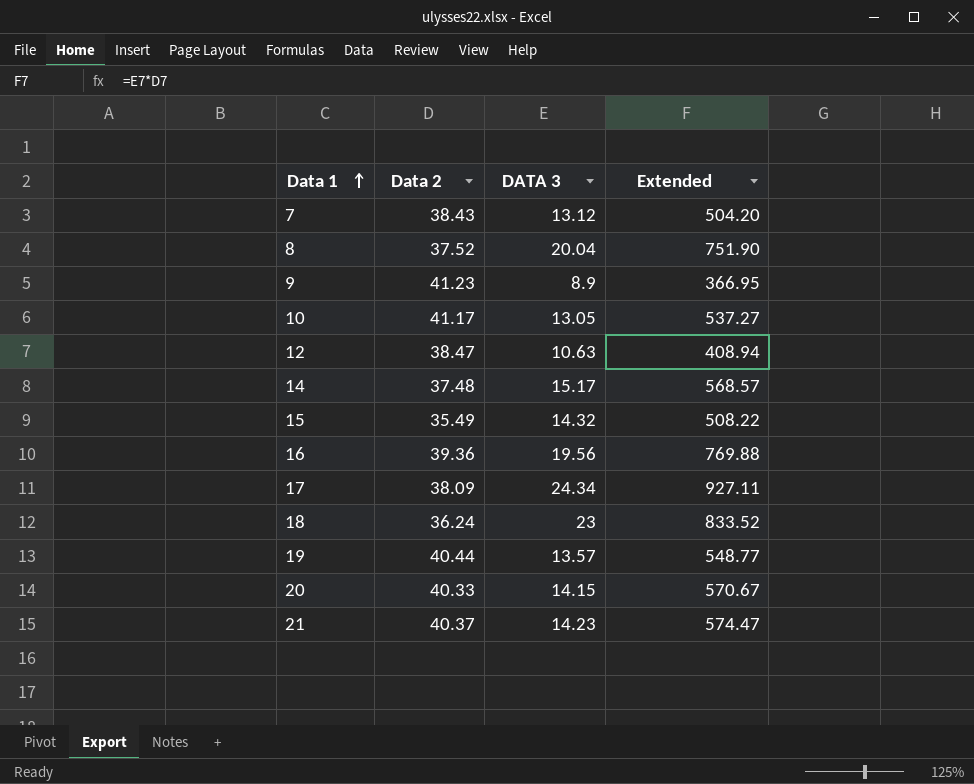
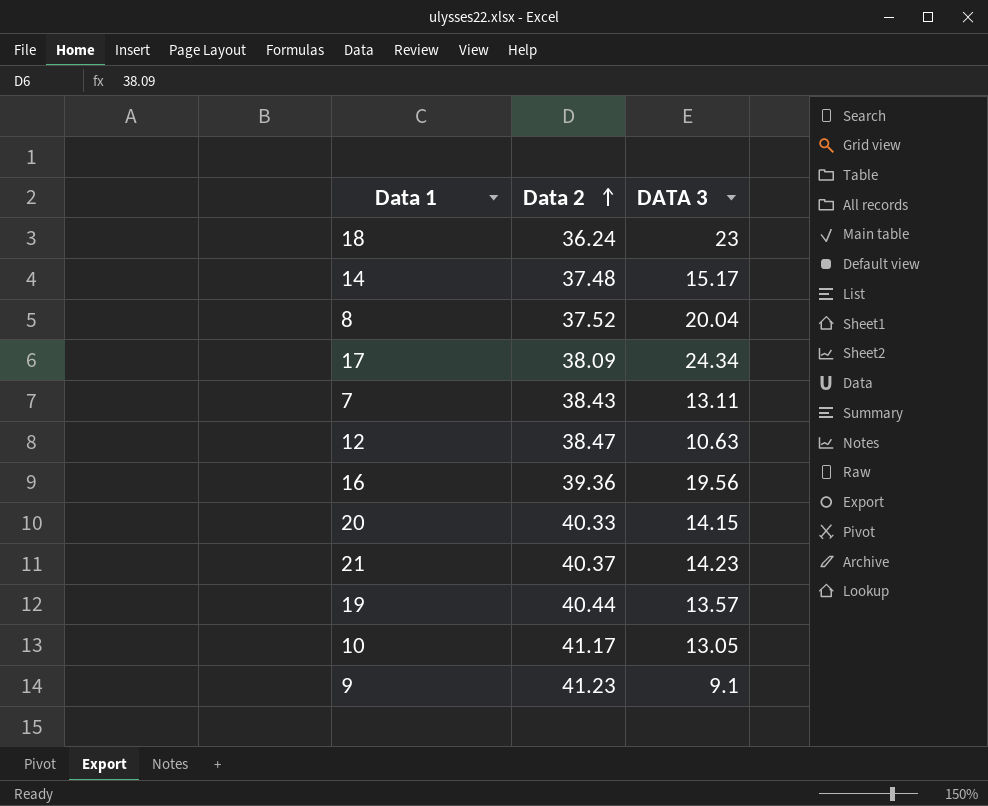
row order: Data 1 ascending -> Data 2 ascending
column Extended | formula: [Data 2] * [DATA 3] -> none
row 15: 35.49 | 14.32 | 508.22 -> none
7 | DATA 3: 13.12 -> 13.11
9 | DATA 3: 8.9 -> 9.1

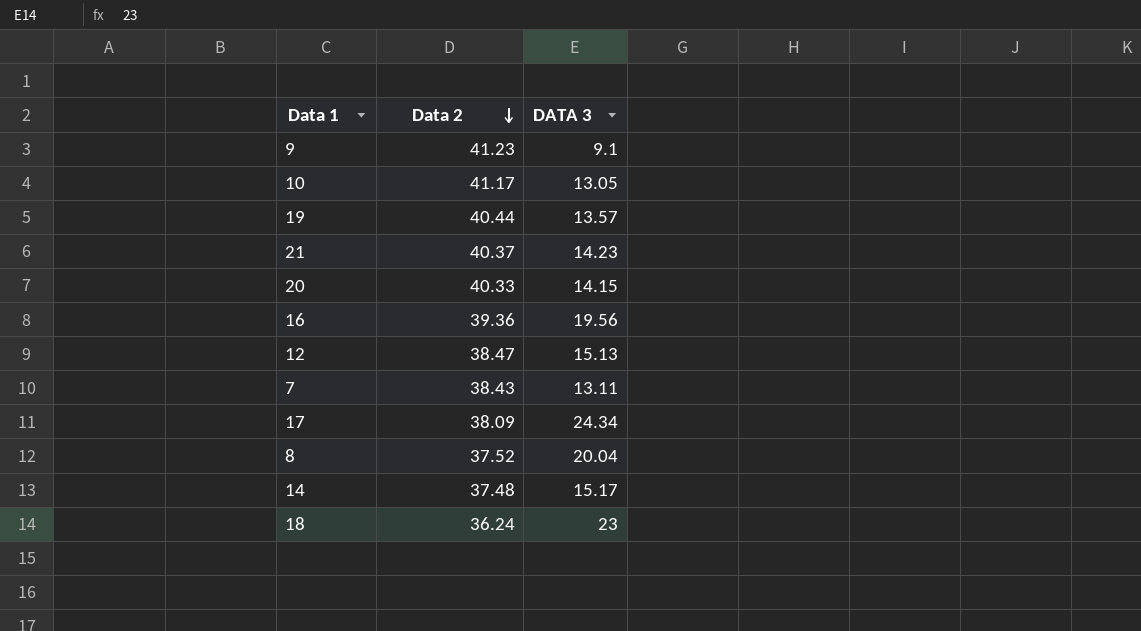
row order: Data 2 ascending -> Data 2 descending
12 | DATA 3: 10.63 -> 15.13

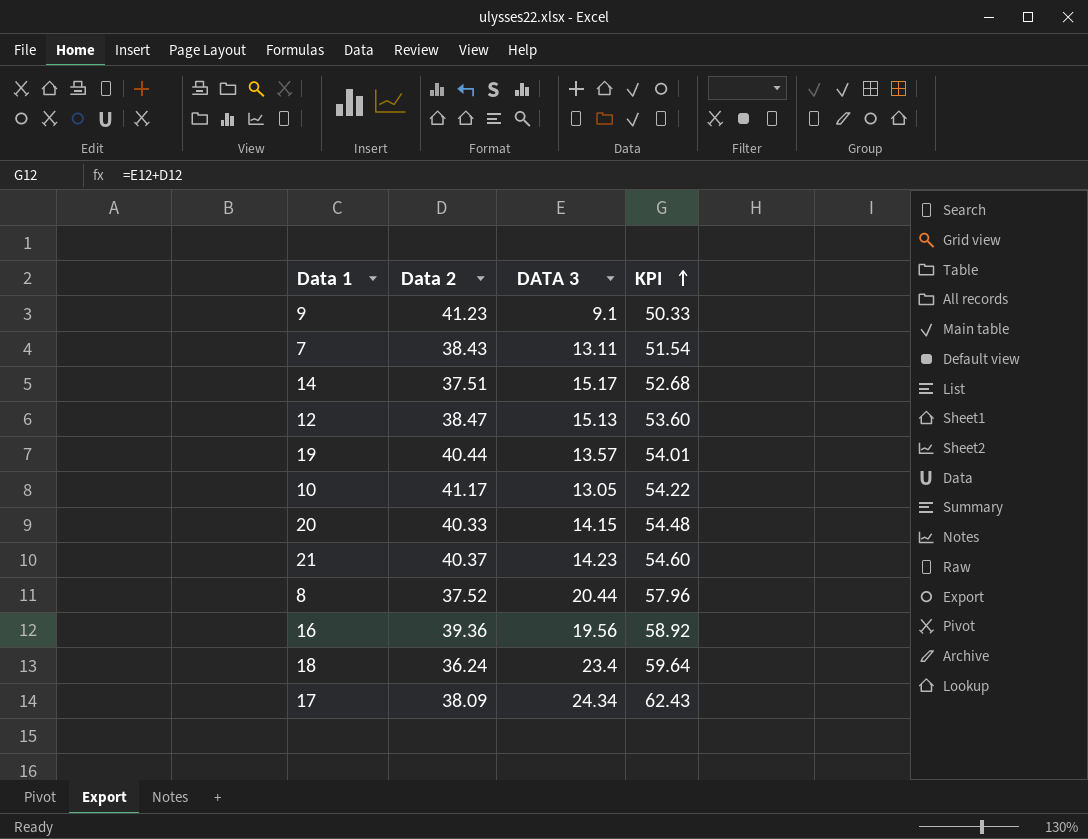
row order: Data 2 descending -> KPI ascending
column KPI | formula: none -> [Data 2] + [DATA 3]
14 | Data 2: 37.48 -> 37.51
8 | DATA 3: 20.04 -> 20.44
18 | DATA 3: 23 -> 23.4

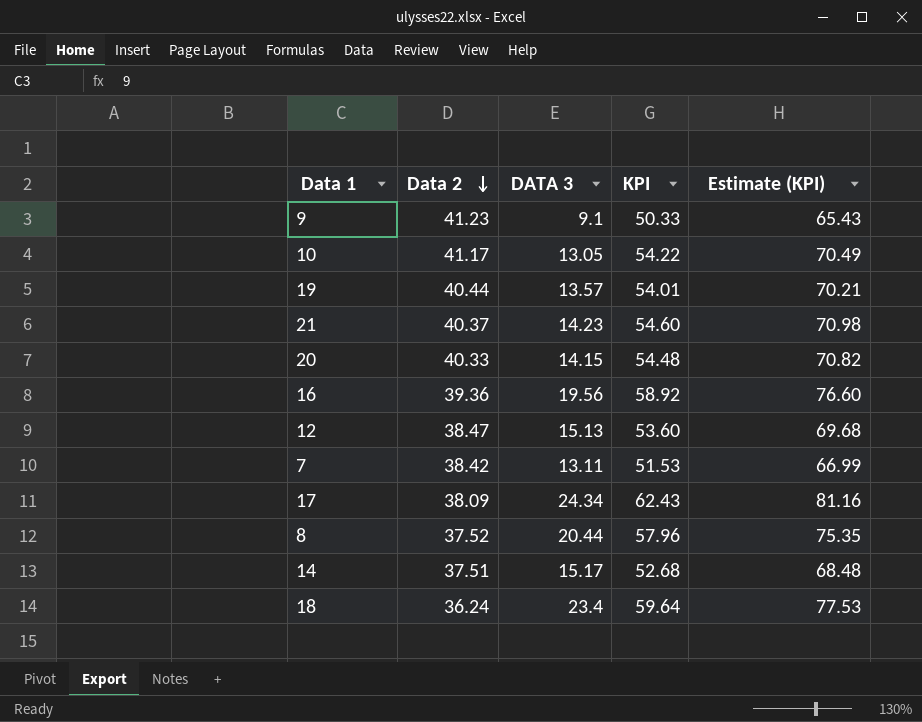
row order: KPI ascending -> Data 2 descending
column Estimate (KPI) | formula: none -> [KPI] * 1.3
7 | Data 2: 38.43 -> 38.42
7 | KPI: 51.54 -> 51.53

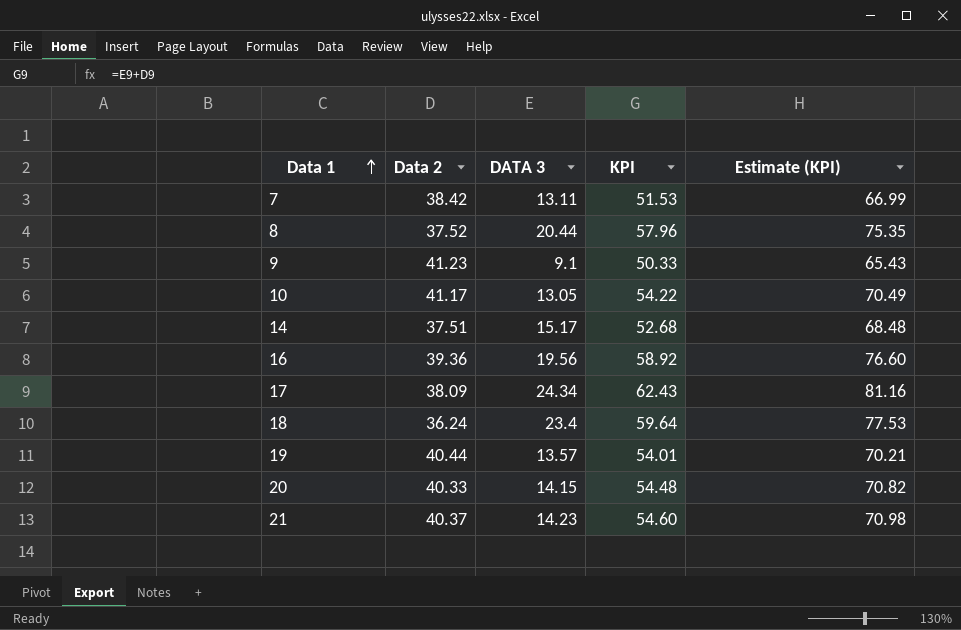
row order: Data 2 descending -> Data 1 ascending
row 12: 38.47 | 15.13 | 53.60 | 69.68 -> none

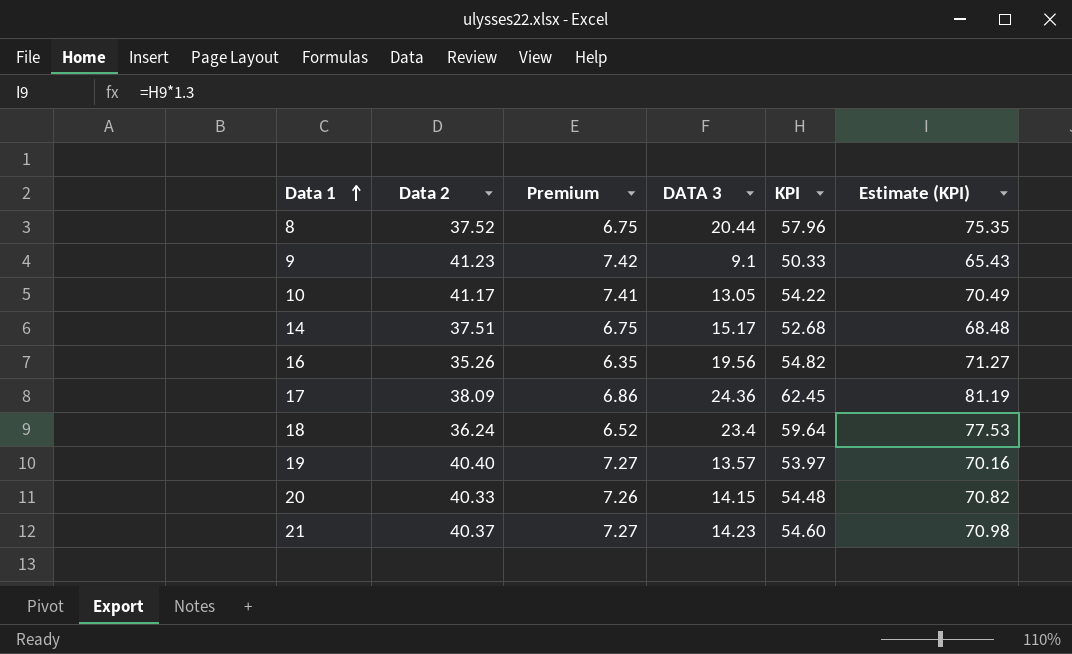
column Premium | formula: none -> [Data 2] * 0.18
row 7: 38.42 | 13.11 | 51.53 | 66.99 -> none
16 | Data 2: 39.36 -> 35.26
16 | KPI: 58.92 -> 54.82
16 | Estimate (KPI): 76.60 -> 71.27
17 | DATA 3: 24.34 -> 24.36
17 | KPI: 62.43 -> 62.45
17 | Estimate (KPI): 81.16 -> 81.19
19 | Data 2: 40.44 -> 40.40
19 | KPI: 54.01 -> 53.97
19 | Estimate (KPI): 70.21 -> 70.16

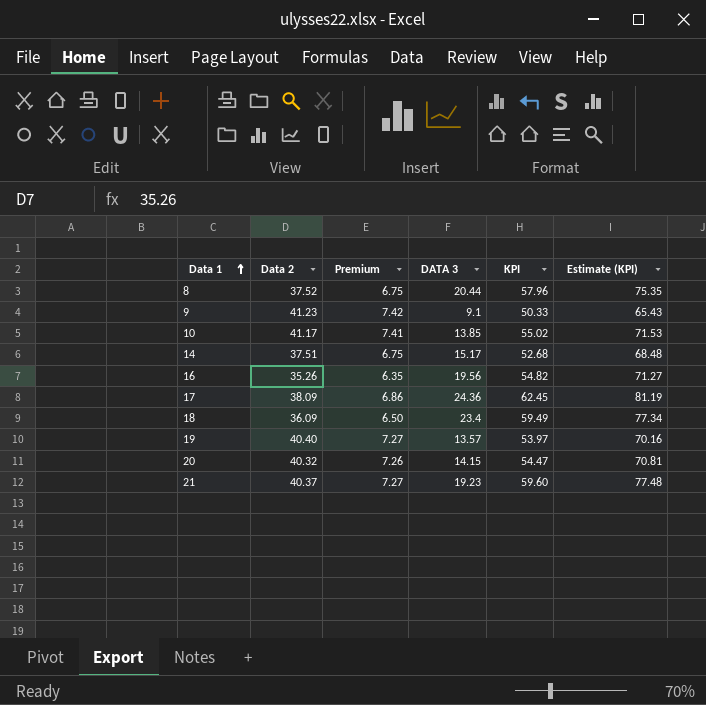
10 | DATA 3: 13.05 -> 13.85
10 | KPI: 54.22 -> 55.02
10 | Estimate (KPI): 70.49 -> 71.53
18 | Data 2: 36.24 -> 36.09
18 | Premium: 6.52 -> 6.50
18 | KPI: 59.64 -> 59.49
18 | Estimate (KPI): 77.53 -> 77.34
20 | Data 2: 40.33 -> 40.32
20 | KPI: 54.48 -> 54.47
20 | Estimate (KPI): 70.82 -> 70.81
21 | DATA 3: 14.23 -> 19.23
21 | KPI: 54.60 -> 59.60
21 | Estimate (KPI): 70.98 -> 77.48

